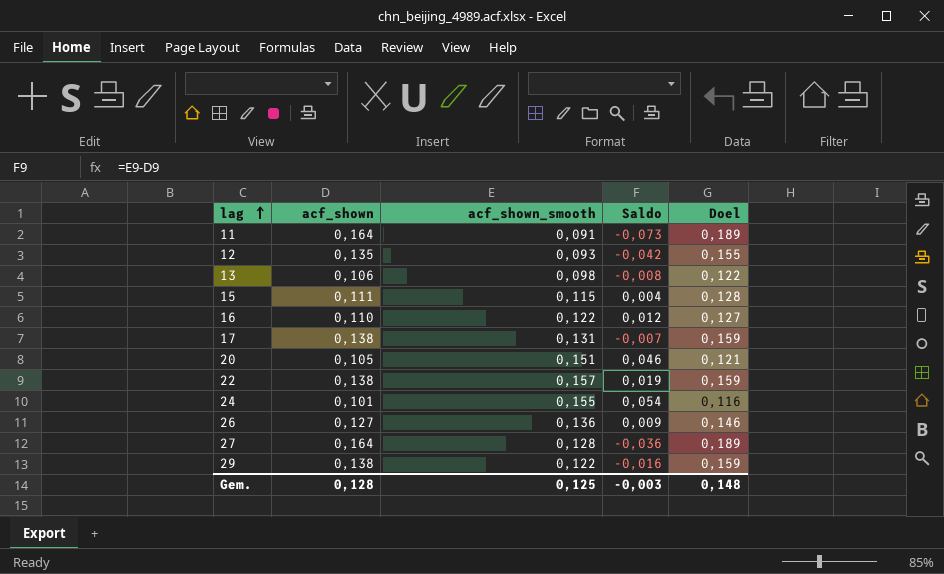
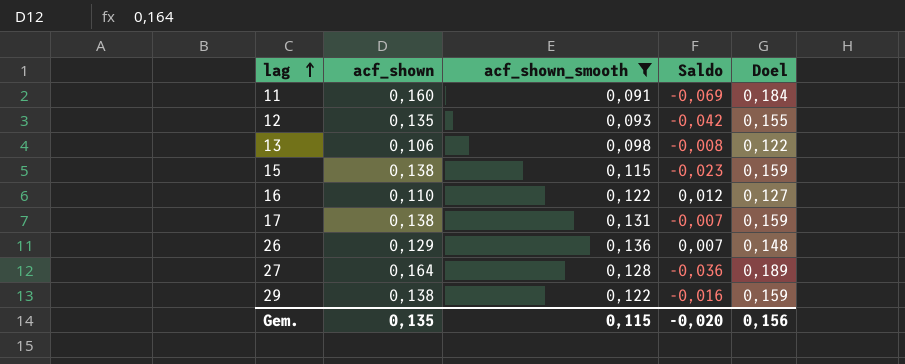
filter: none -> acf_shown_smooth <= 0,136
11 | acf_shown: 0,164 -> 0,160
11 | Saldo: -0,073 -> -0,069
11 | Doel: 0,189 -> 0,184
15 | acf_shown: 0,111 -> 0,138
15 | Saldo: 0,004 -> -0,023
15 | Doel: 0,128 -> 0,159
26 | acf_shown: 0,127 -> 0,129
26 | Saldo: 0,009 -> 0,007
26 | Doel: 0,146 -> 0,148
Gem. | acf_shown: 0,128 -> 0,135
Gem. | acf_shown_smooth: 0,125 -> 0,115
Gem. | Saldo: -0,003 -> -0,020
Gem. | Doel: 0,148 -> 0,156

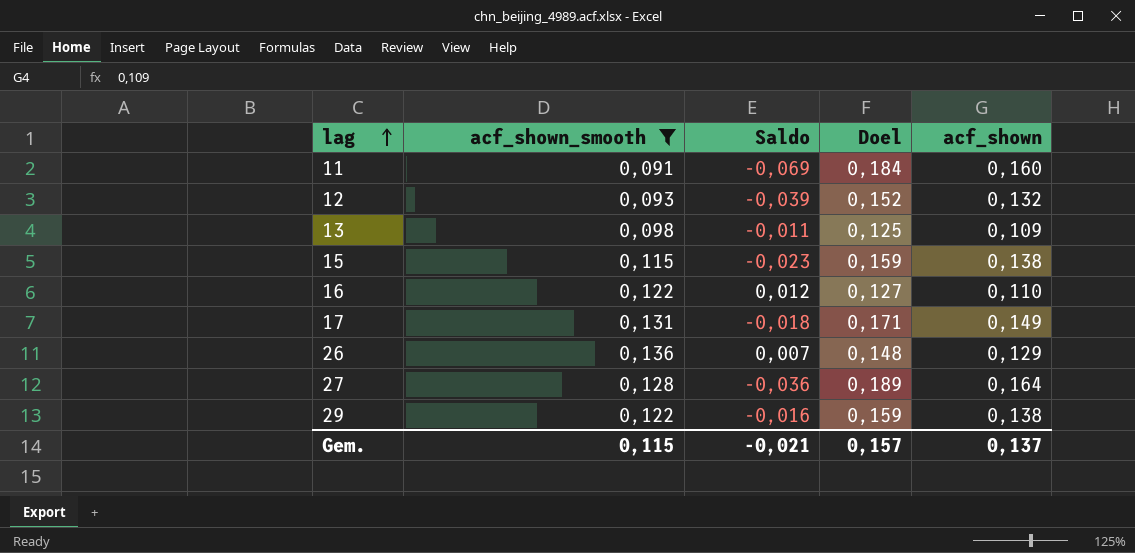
column acf_shown | position: 2 -> 5
12 | Saldo: -0,042 -> -0,039
12 | Doel: 0,155 -> 0,152
12 | acf_shown: 0,135 -> 0,132
13 | Saldo: -0,008 -> -0,011
13 | Doel: 0,122 -> 0,125
13 | acf_shown: 0,106 -> 0,109
17 | Saldo: -0,007 -> -0,018
17 | Doel: 0,159 -> 0,171
17 | acf_shown: 0,138 -> 0,149
Gem. | Saldo: -0,020 -> -0,021
Gem. | Doel: 0,156 -> 0,157
Gem. | acf_shown: 0,135 -> 0,137

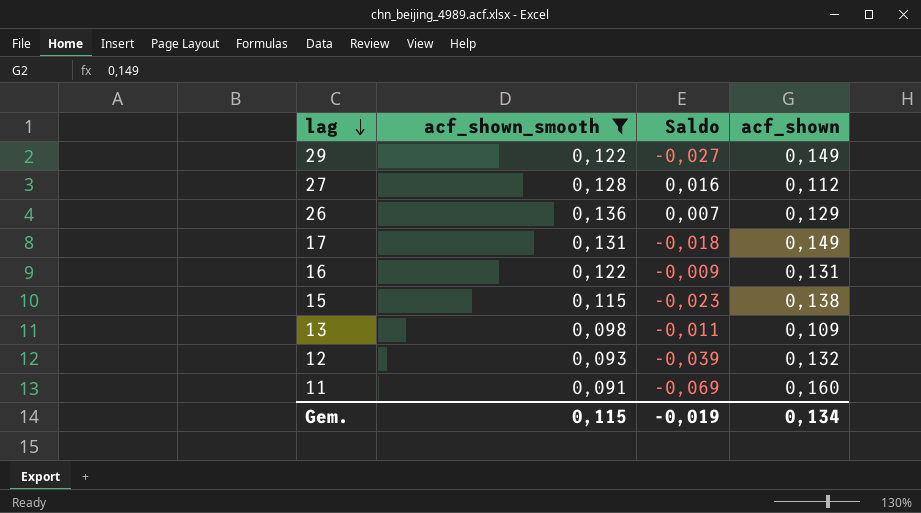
row order: lag ascending -> lag descending
column Doel | formula: [acf_shown] * 1,15 -> none
29 | Saldo: -0,016 -> -0,027
29 | acf_shown: 0,138 -> 0,149
27 | Saldo: -0,036 -> 0,016
27 | acf_shown: 0,164 -> 0,112
16 | Saldo: 0,012 -> -0,009
16 | acf_shown: 0,110 -> 0,131
Gem. | Saldo: -0,021 -> -0,019
Gem. | acf_shown: 0,137 -> 0,134

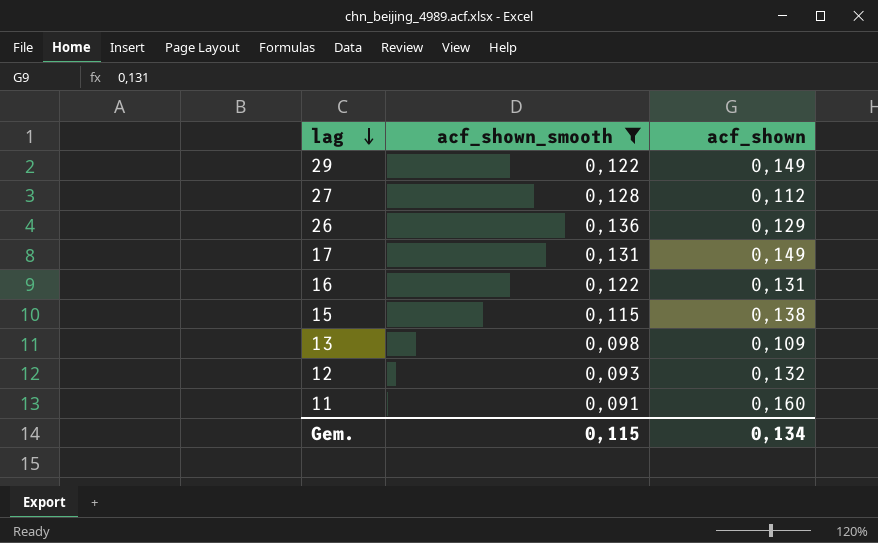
column Saldo | formula: [acf_shown_smooth] - [acf_shown] -> none

